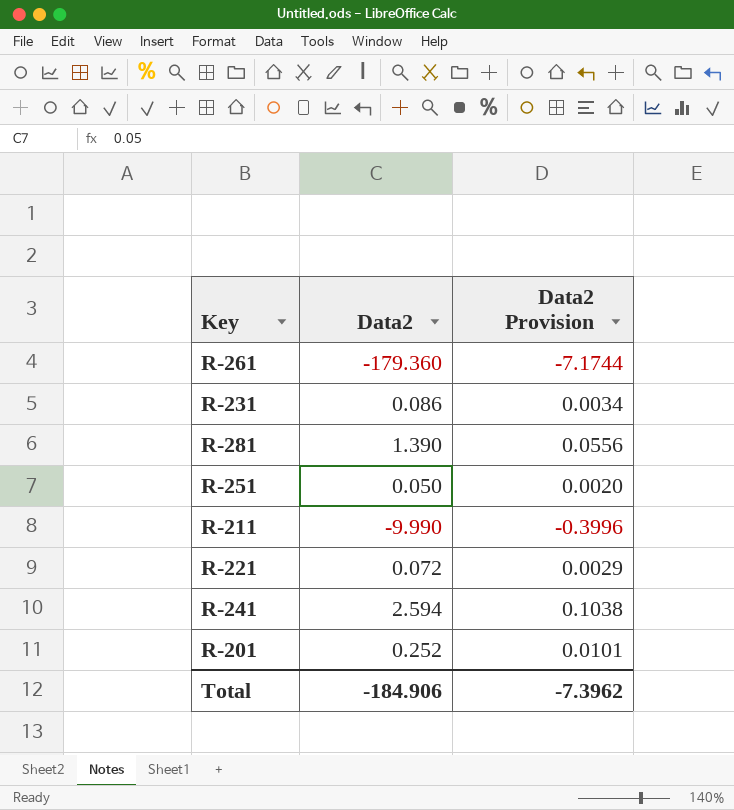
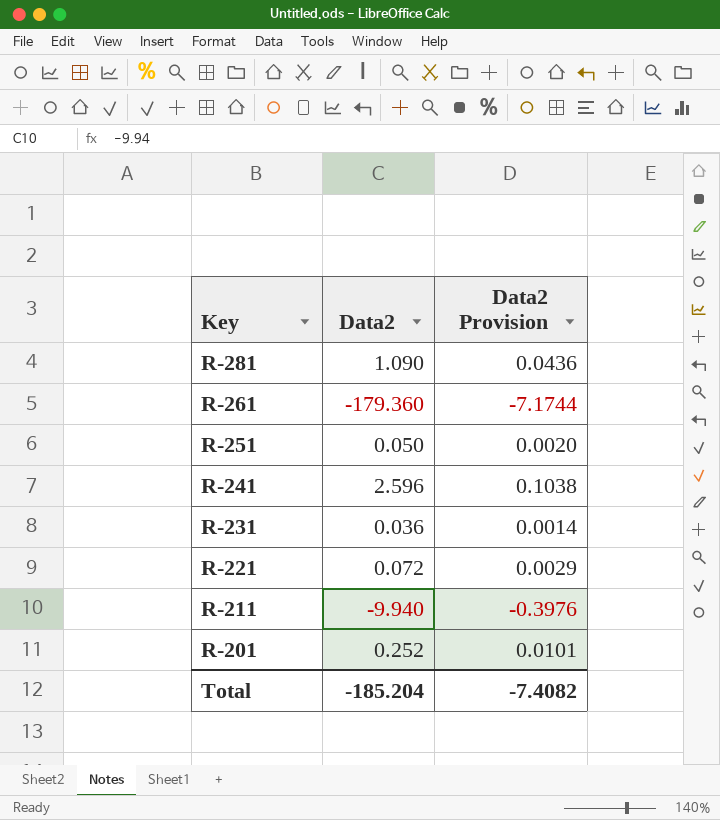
row order: none -> Key descending
R-281 | Data2: 1.390 -> 1.090
R-281 | Data2 Provision: 0.0556 -> 0.0436
R-241 | Data2: 2.594 -> 2.596
R-231 | Data2: 0.086 -> 0.036
R-231 | Data2 Provision: 0.0034 -> 0.0014
R-211 | Data2: -9.990 -> -9.940
R-211 | Data2 Provision: -0.3996 -> -0.3976
Total | Data2: -184.906 -> -185.204
Total | Data2 Provision: -7.3962 -> -7.4082

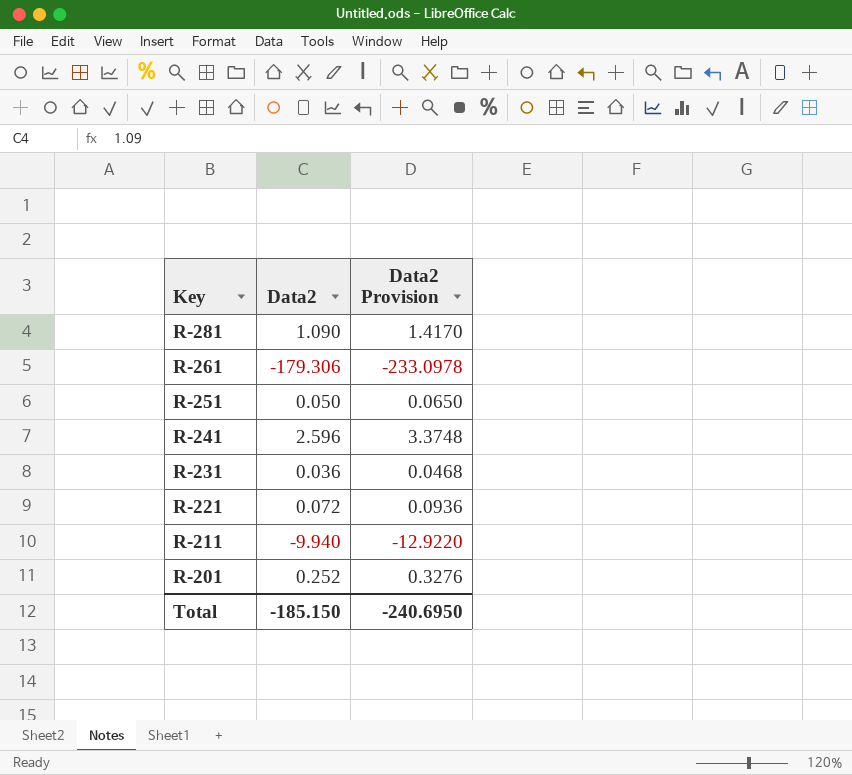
column Data2 Provision | formula: [Data2] * 0.04 -> [Data2] * 1.3
R-261 | Data2: -179.360 -> -179.306
Total | Data2: -185.204 -> -185.150
Total | Data2 Provision: -7.4082 -> -240.6950

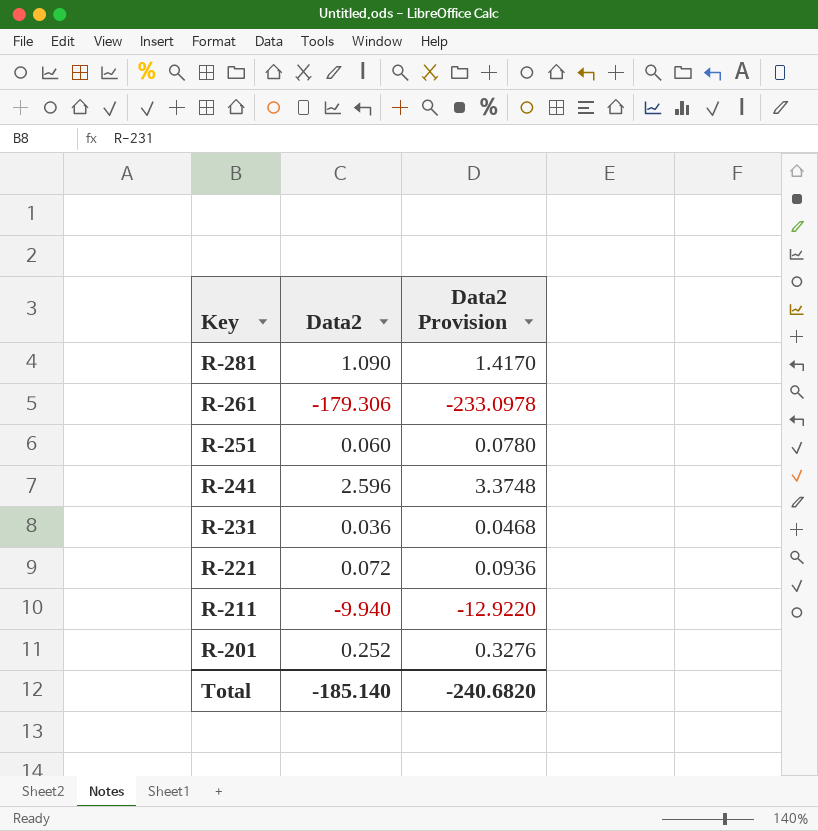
R-251 | Data2: 0.050 -> 0.060
R-251 | Data2 Provision: 0.0650 -> 0.0780
Total | Data2: -185.150 -> -185.140
Total | Data2 Provision: -240.6950 -> -240.6820

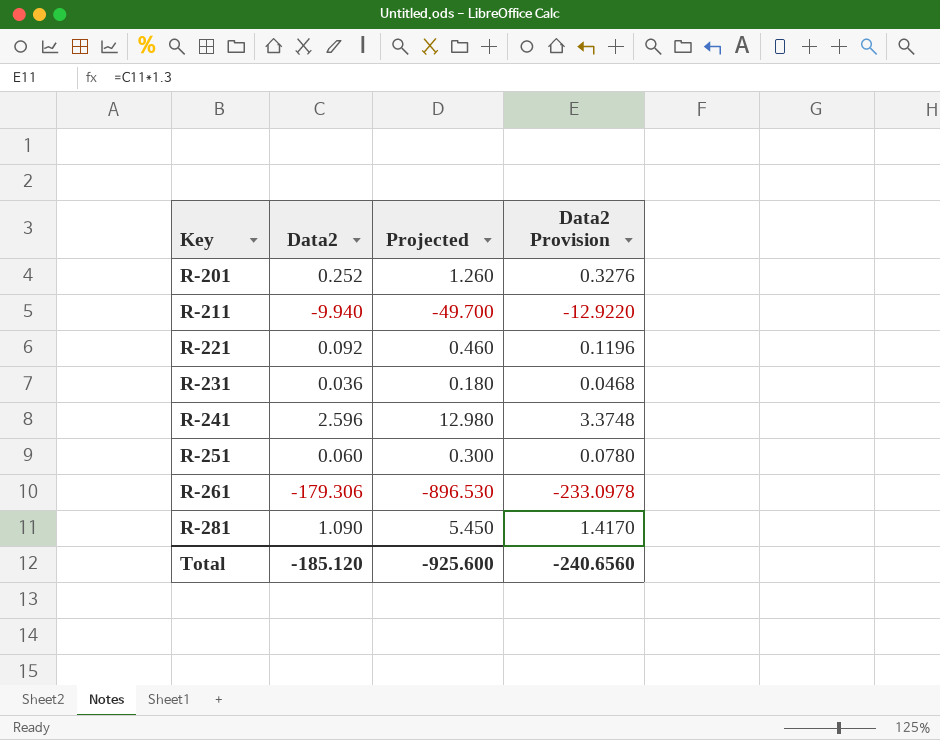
row order: Key descending -> Key ascending
column Projected | formula: none -> [Data2] * 5
R-221 | Data2: 0.072 -> 0.092
R-221 | Data2 Provision: 0.0936 -> 0.1196
Total | Data2: -185.140 -> -185.120
Total | Data2 Provision: -240.6820 -> -240.6560

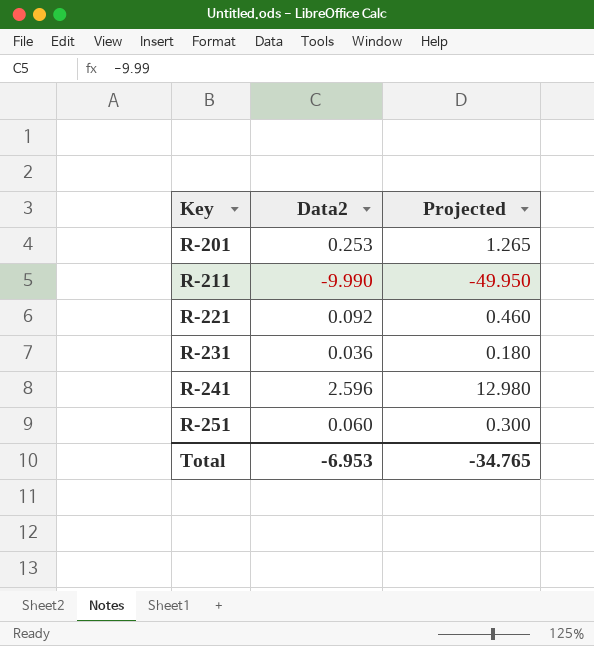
column Data2 Provision | formula: [Data2] * 1.3 -> none
row R-261: -179.306 | -896.530 | -233.0978 -> none
row R-281: 1.090 | 5.450 | 1.4170 -> none
R-201 | Data2: 0.252 -> 0.253
R-201 | Projected: 1.260 -> 1.265
R-211 | Data2: -9.940 -> -9.990
R-211 | Projected: -49.700 -> -49.950
Total | Data2: -185.120 -> -6.953
Total | Projected: -925.600 -> -34.765

